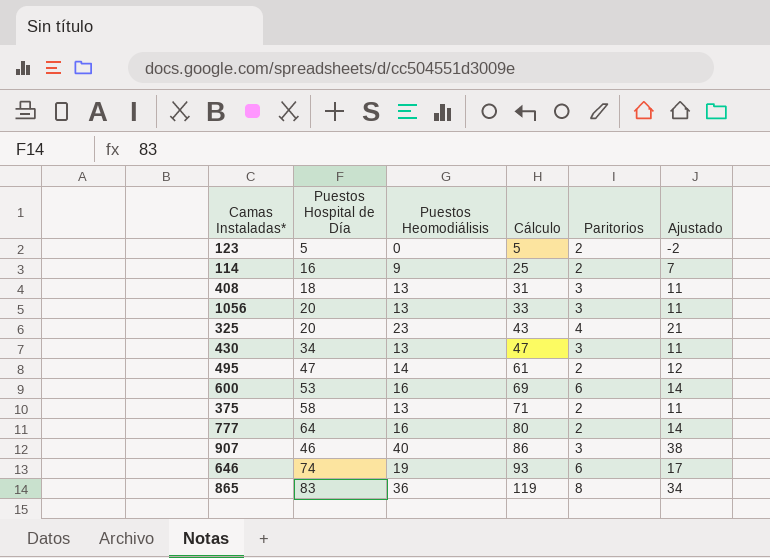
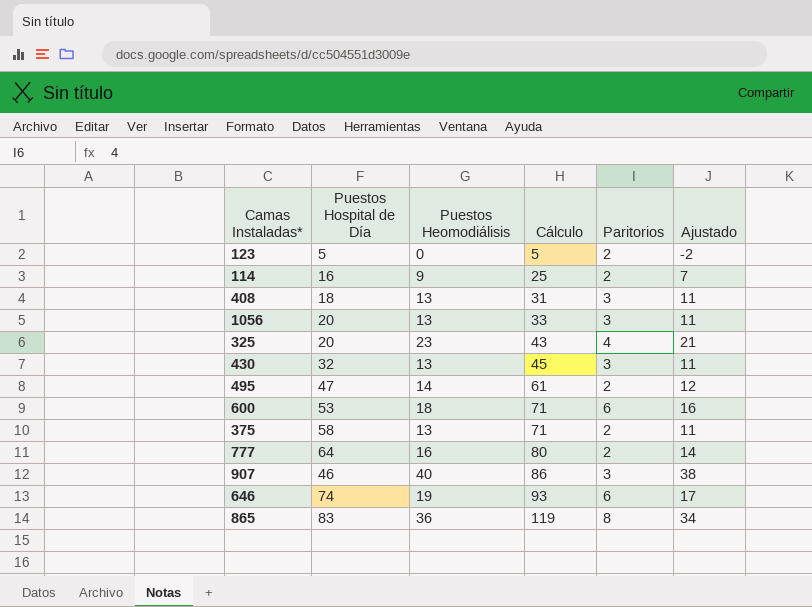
430 | Puestos Hospital de Día: 34 -> 32
430 | Cálculo: 47 -> 45
600 | Puestos Heomodiálisis: 16 -> 18
600 | Cálculo: 69 -> 71
600 | Ajustado: 14 -> 16

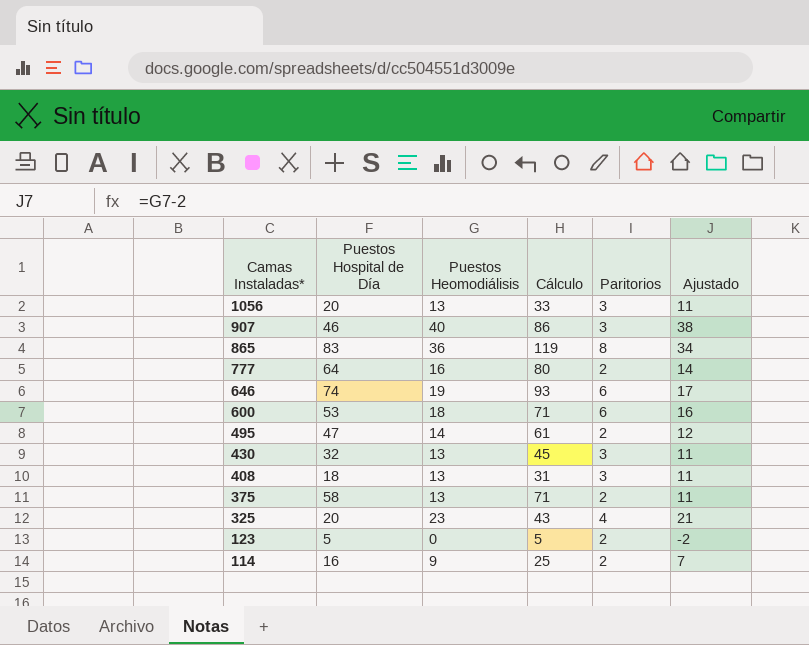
row order: Cálculo ascending -> Camas Instaladas* descending

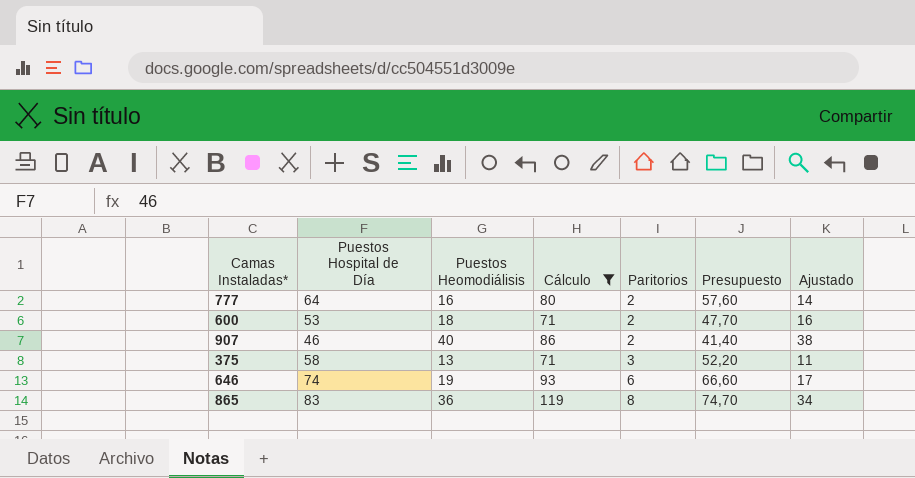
filter: none -> Cálculo >= 71
row order: Camas Instaladas* descending -> Paritorios ascending
column Presupuesto | formula: none -> [Puestos Hospital de Día] * 0,9
600 | Paritorios: 6 -> 2
907 | Paritorios: 3 -> 2
375 | Paritorios: 2 -> 3

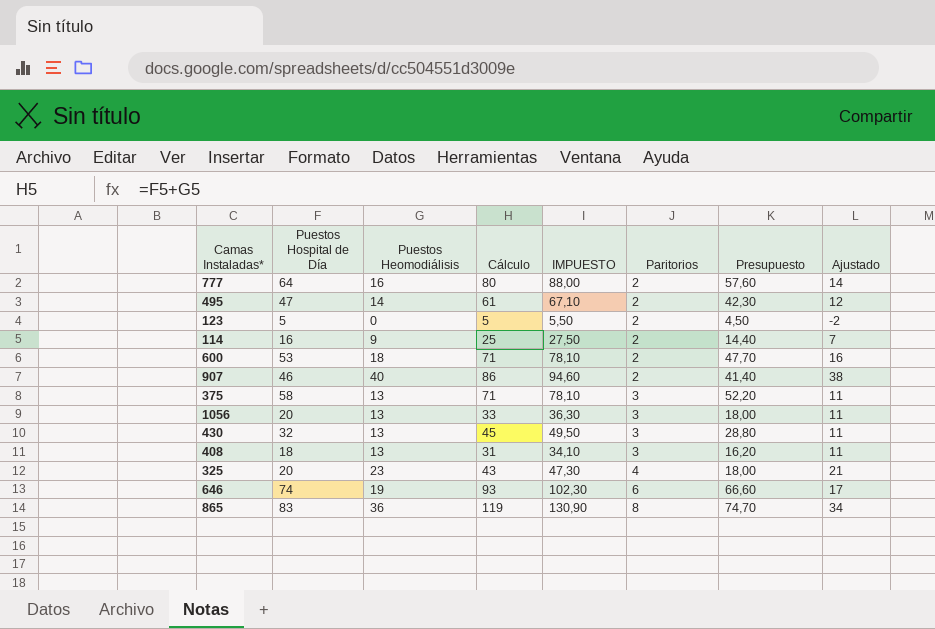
filter: Cálculo >= 71 -> none
column IMPUESTO | formula: none -> [Cálculo] * 1,1

